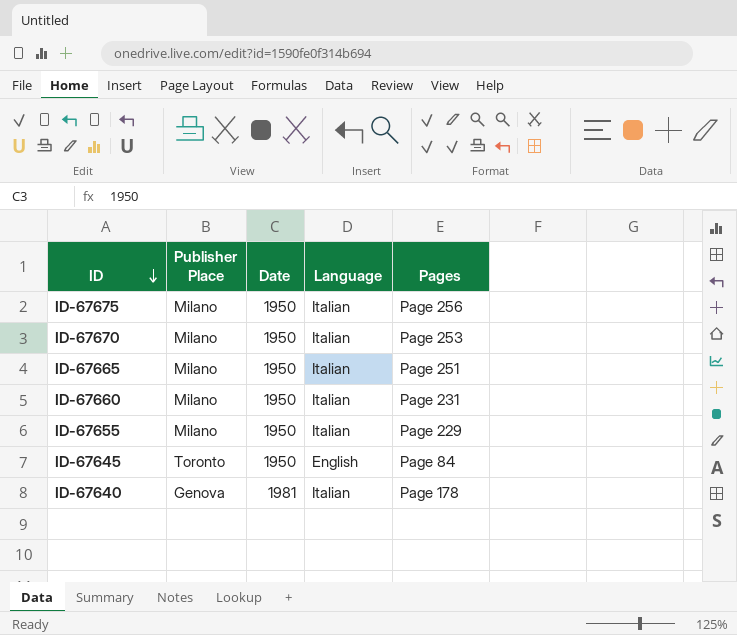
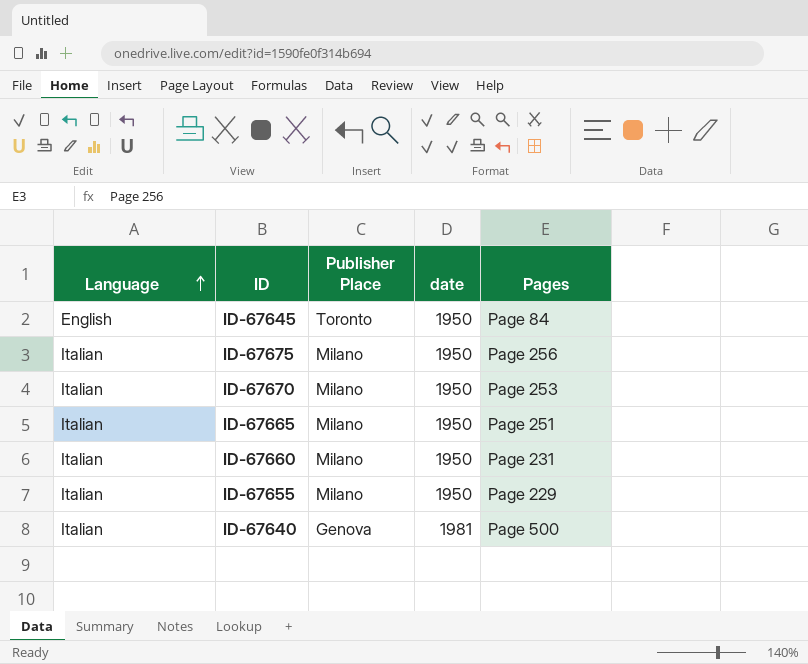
row order: ID descending -> Language ascending
column Language | position: 4 -> 1
column name: Date -> date
ID-67640 | Pages: Page 178 -> Page 500

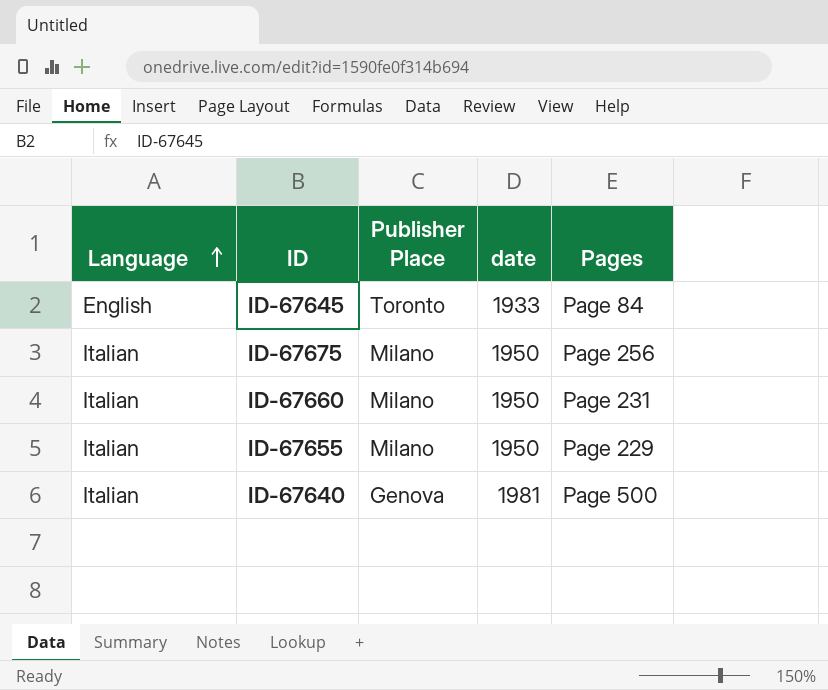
row ID-67670: Italian | Milano | 1950 | Page 253 -> none
row ID-67665: Italian | Milano | 1950 | Page 251 -> none
ID-67645 | date: 1950 -> 1933

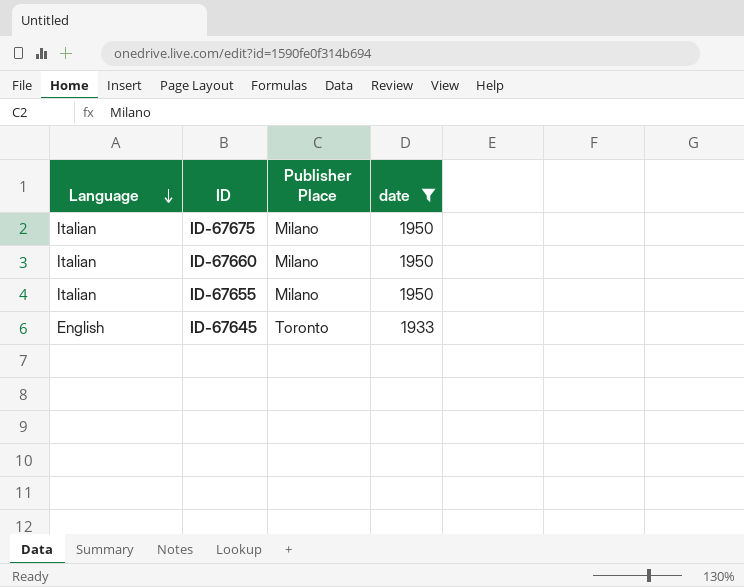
filter: none -> date != 1981
row order: Language ascending -> Language descending
column Pages | position: 5 -> none

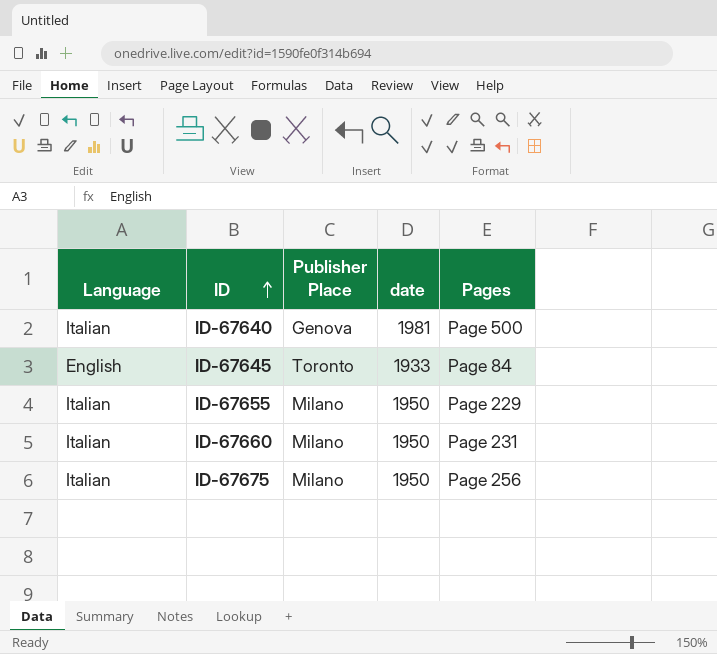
filter: date != 1981 -> none
row order: Language descending -> ID ascending
column Pages | position: none -> 5

